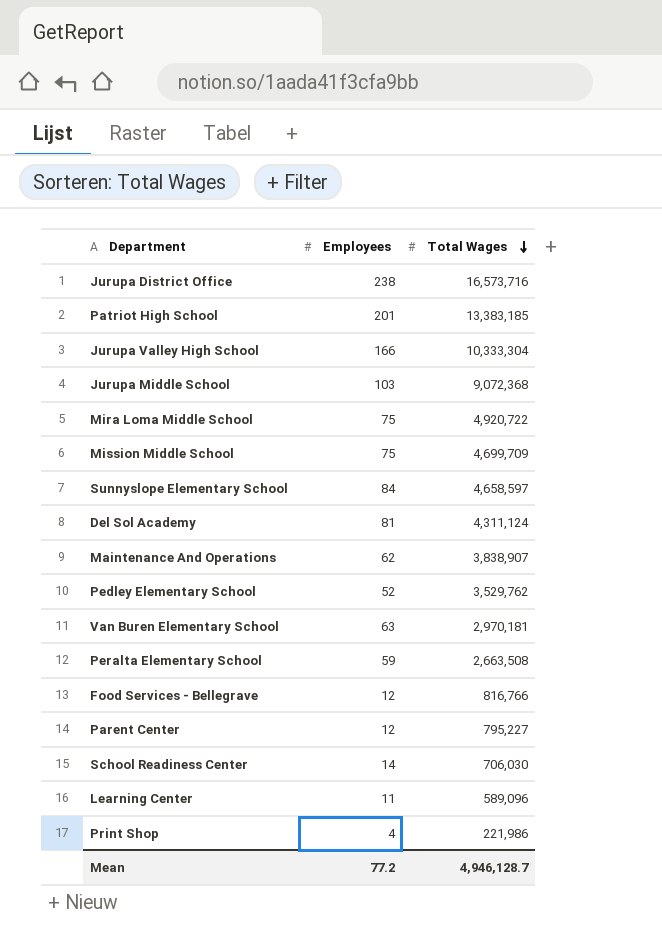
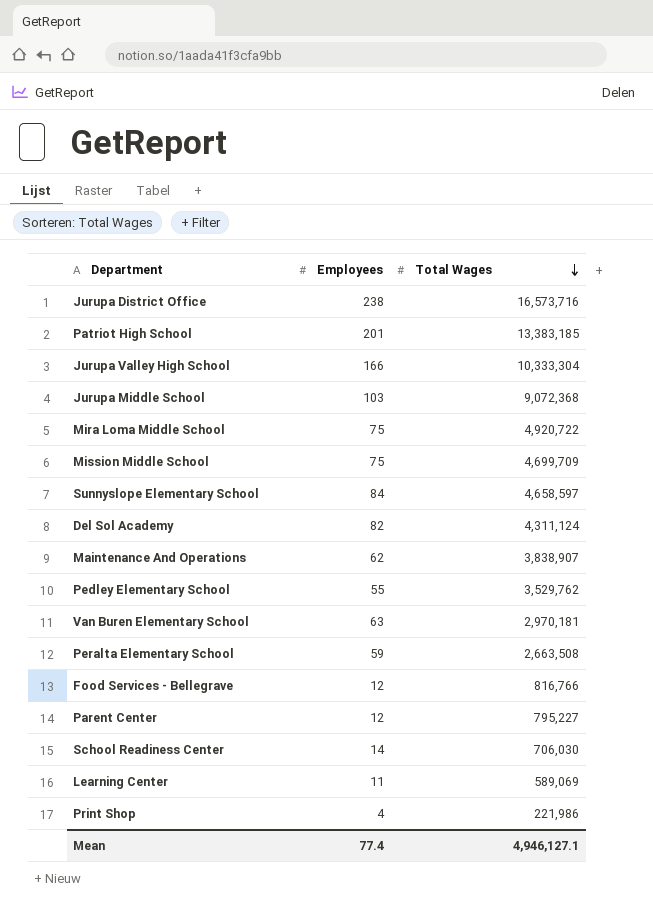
Del Sol Academy | Employees: 81 -> 82
Pedley Elementary School | Employees: 52 -> 55
Learning Center | Total Wages: 589,096 -> 589,069
Mean | Employees: 77.2 -> 77.4
Mean | Total Wages: 4,946,128.7 -> 4,946,127.1

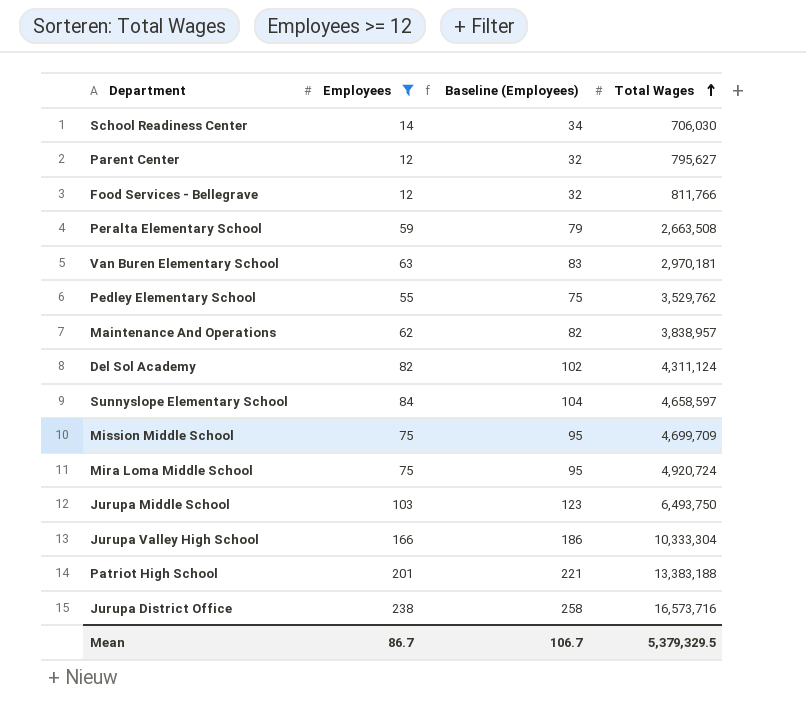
filter: none -> Employees >= 12
row order: Total Wages descending -> Total Wages ascending
column Baseline (Employees) | formula: none -> [Employees] + 20
Parent Center | Total Wages: 795,227 -> 795,627
Food Services - Bellegrave | Total Wages: 816,766 -> 811,766
Maintenance And Operations | Total Wages: 3,838,907 -> 3,838,957
Mira Loma Middle School | Total Wages: 4,920,722 -> 4,920,724
Jurupa Middle School | Total Wages: 9,072,368 -> 6,493,750
Patriot High School | Total Wages: 13,383,185 -> 13,383,188
Mean | Employees: 77.4 -> 86.7
Mean | Total Wages: 4,946,127.1 -> 5,379,329.5

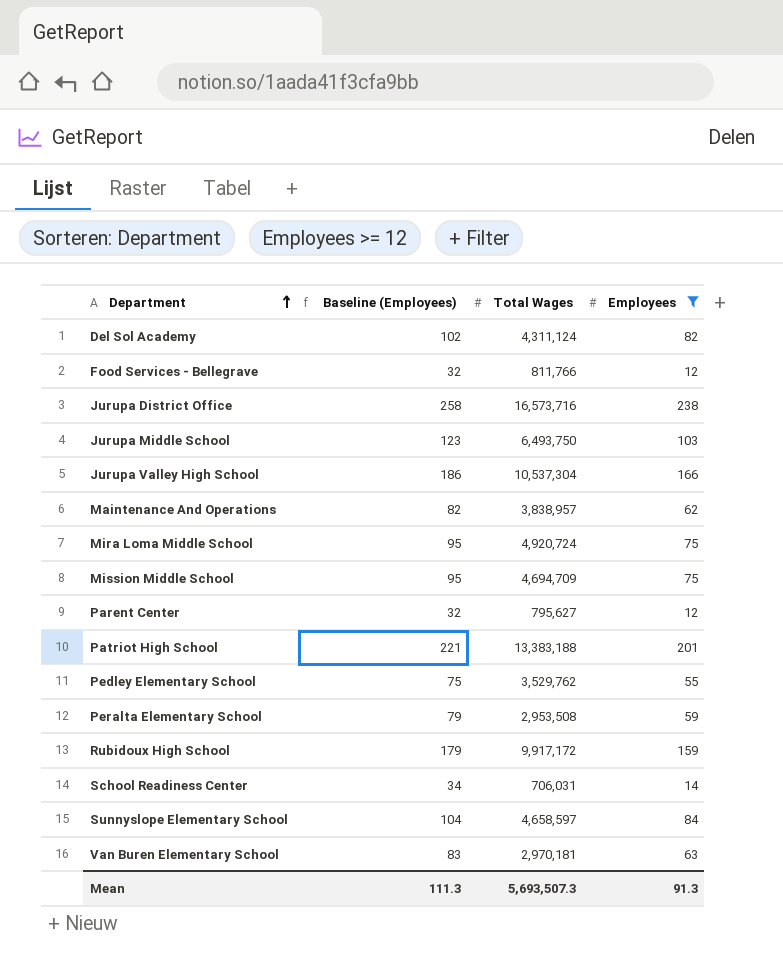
row order: Total Wages ascending -> Department ascending
column Employees | position: 2 -> 4
Jurupa Valley High School | Total Wages: 10,333,304 -> 10,537,304
Mission Middle School | Total Wages: 4,699,709 -> 4,694,709
Peralta Elementary School | Total Wages: 2,663,508 -> 2,953,508
row Rubidoux High School: none -> 179 | 9,917,172 | 159
School Readiness Center | Total Wages: 706,030 -> 706,031
Mean | Baseline (Employees): 106.7 -> 111.3
Mean | Total Wages: 5,379,329.5 -> 5,693,507.3
Mean | Employees: 86.7 -> 91.3

